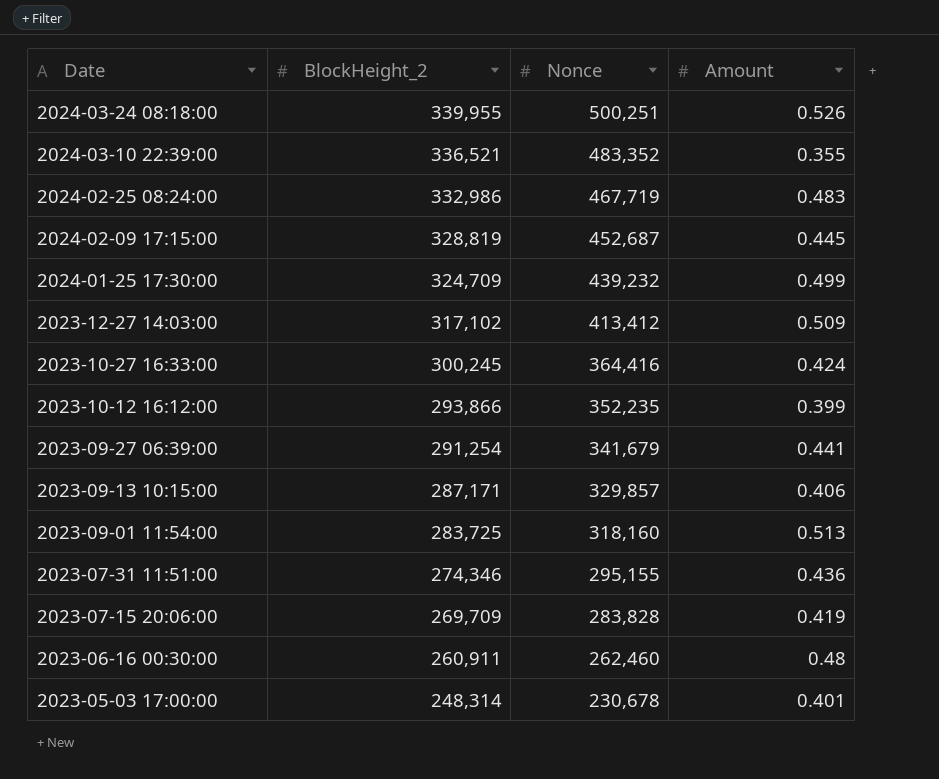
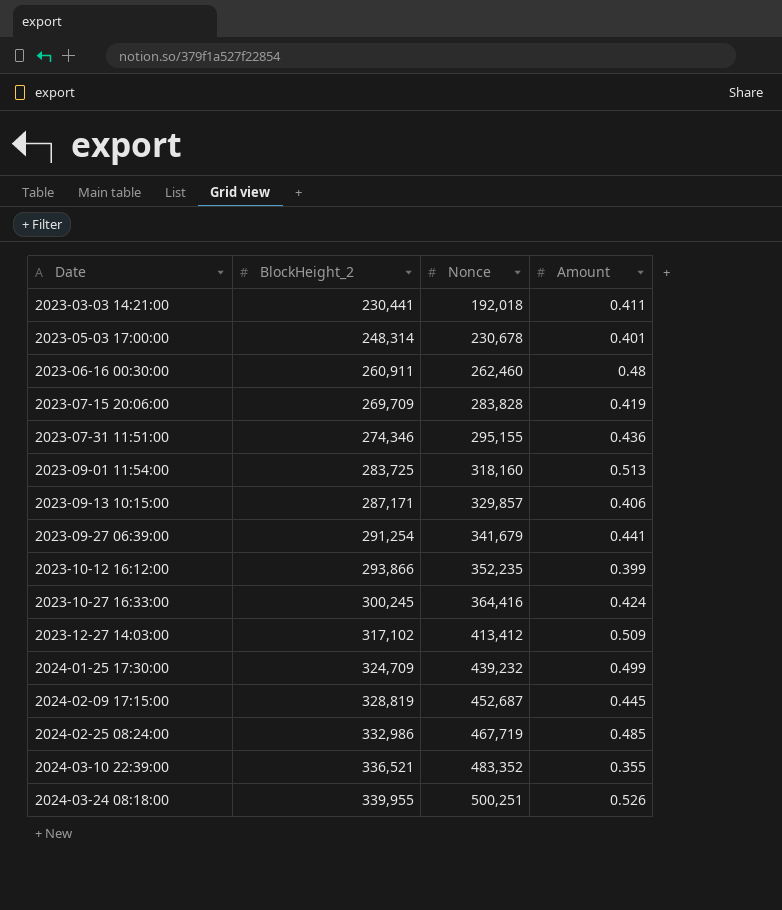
row order: Date descending -> Date ascending
row 2023-03-03 14:21:00: none -> 230,441 | 192,018 | 0.411
2024-02-25 08:24:00 | Amount: 0.483 -> 0.485

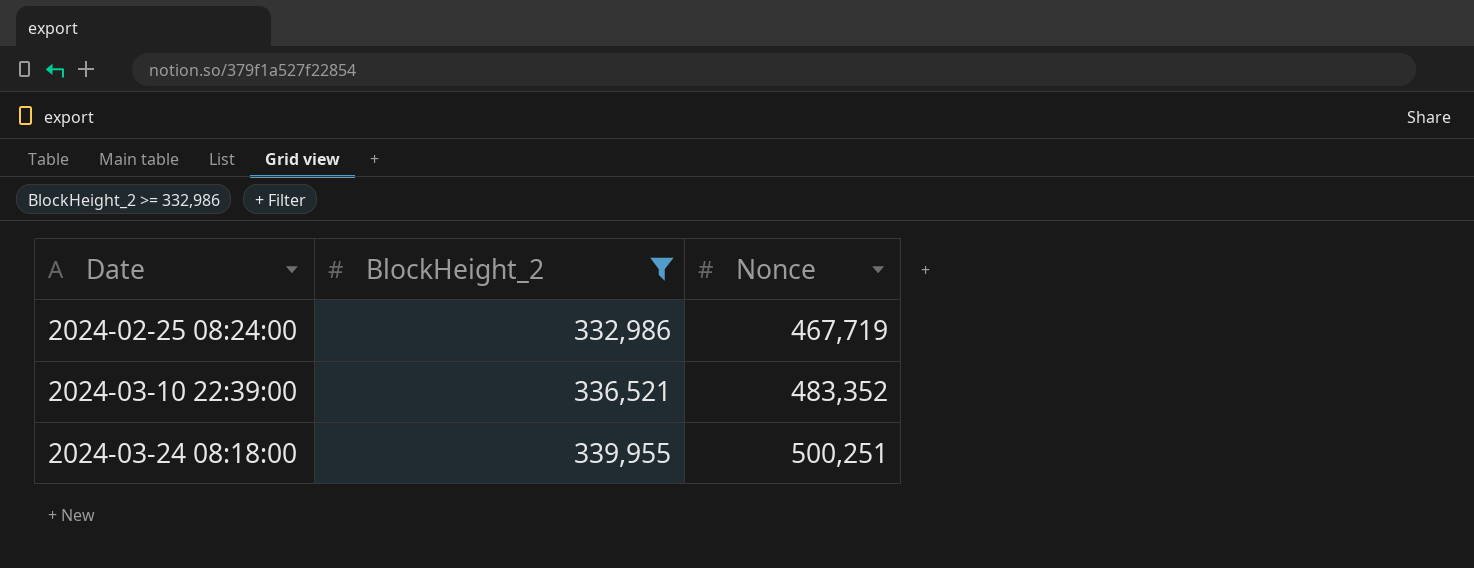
filter: none -> BlockHeight_2 >= 332,986
column Amount | position: 4 -> none

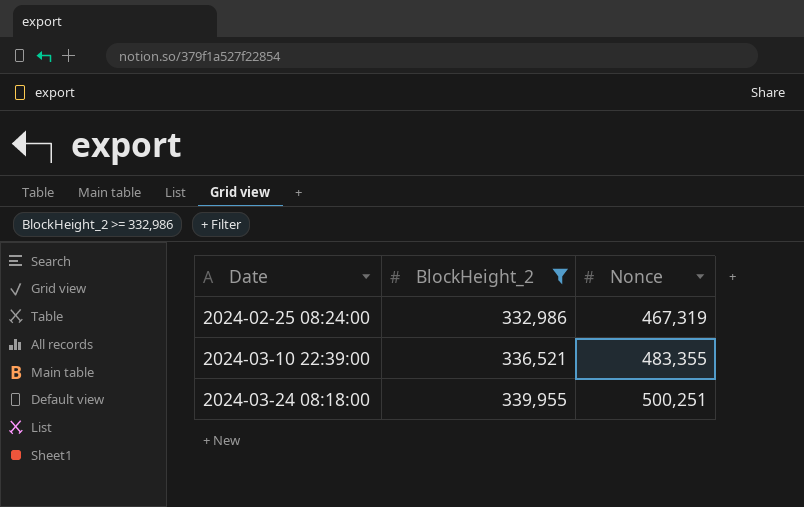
2024-02-25 08:24:00 | Nonce: 467,719 -> 467,319
2024-03-10 22:39:00 | Nonce: 483,352 -> 483,355

